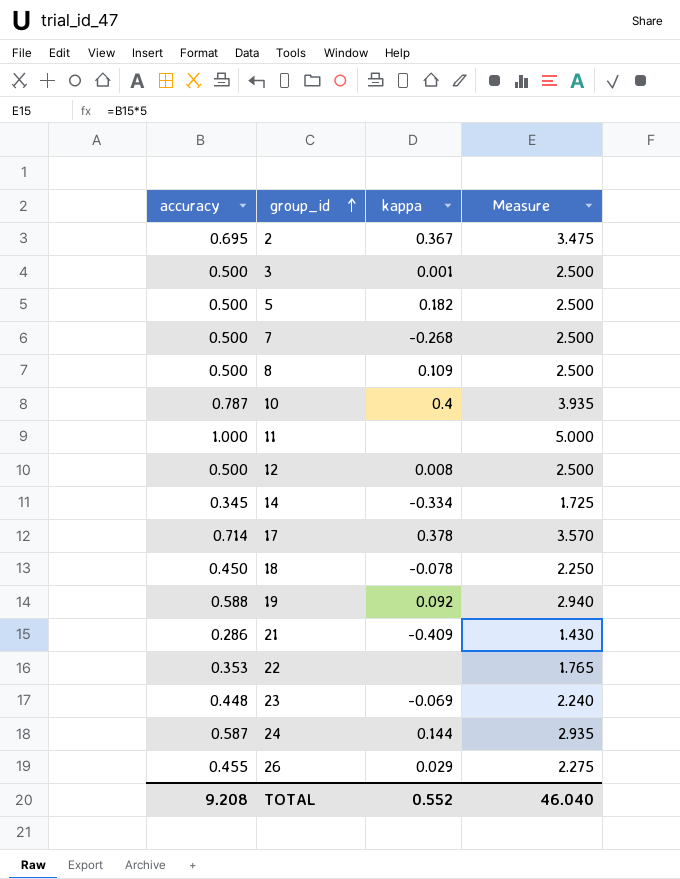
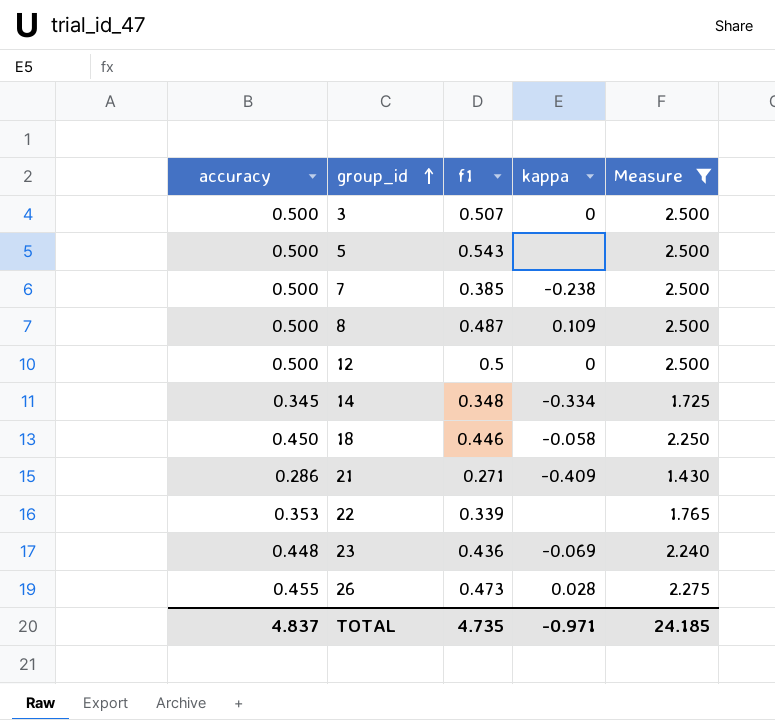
filter: none -> Measure <= 2.500
column f1 | position: none -> 3
3 | kappa: 0.001 -> 0
5 | kappa: 0.182 -> none
7 | kappa: -0.268 -> -0.238
12 | kappa: 0.008 -> 0
18 | kappa: -0.078 -> -0.058
26 | kappa: 0.029 -> 0.028
TOTAL | accuracy: 9.208 -> 4.837
TOTAL | kappa: 0.552 -> -0.971
TOTAL | Measure: 46.040 -> 24.185

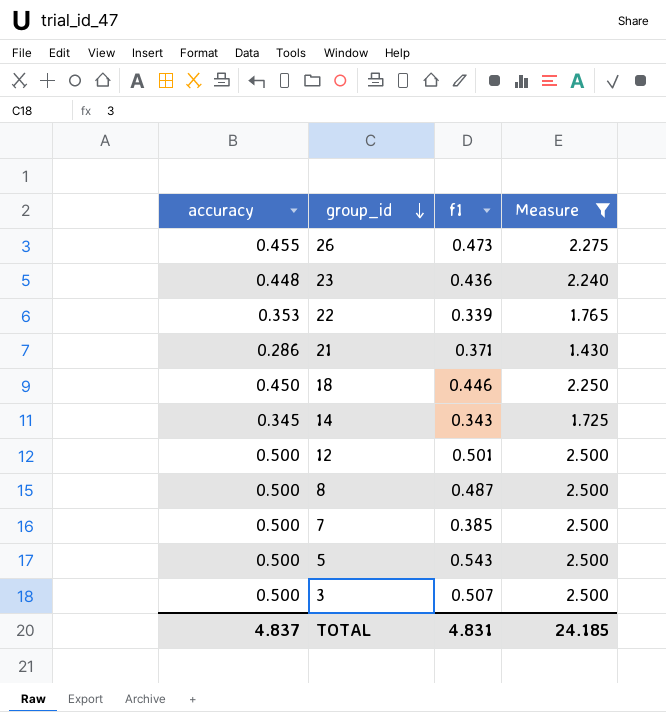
row order: group_id ascending -> group_id descending
column kappa | position: 4 -> none
21 | f1: 0.271 -> 0.371
14 | f1: 0.348 -> 0.343
12 | f1: 0.5 -> 0.501
TOTAL | f1: 4.735 -> 4.831

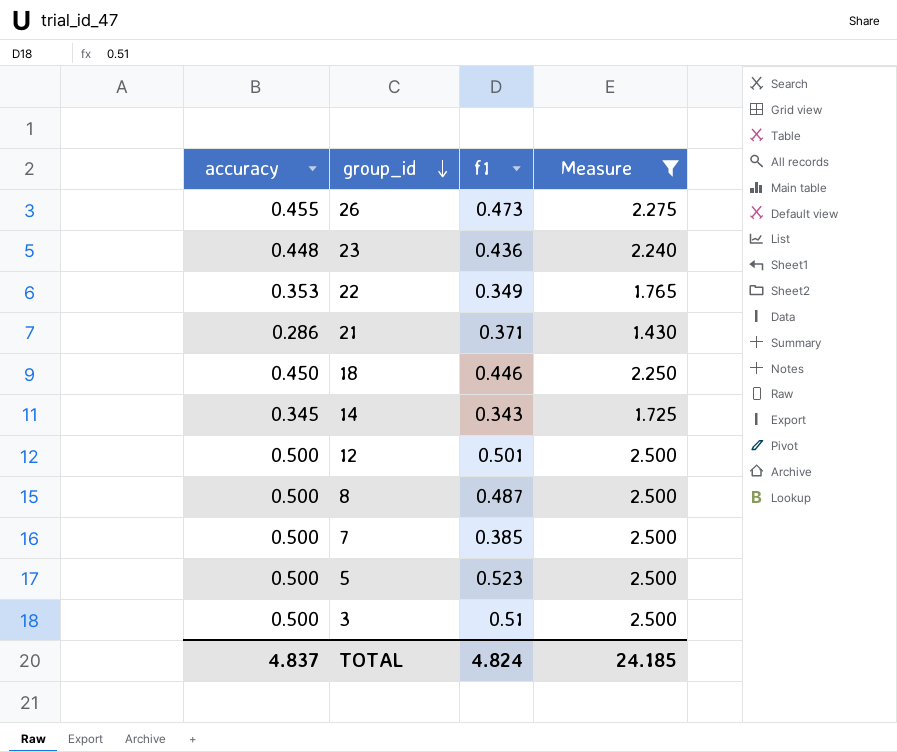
22 | f1: 0.339 -> 0.349
5 | f1: 0.543 -> 0.523
3 | f1: 0.507 -> 0.51
TOTAL | f1: 4.831 -> 4.824

